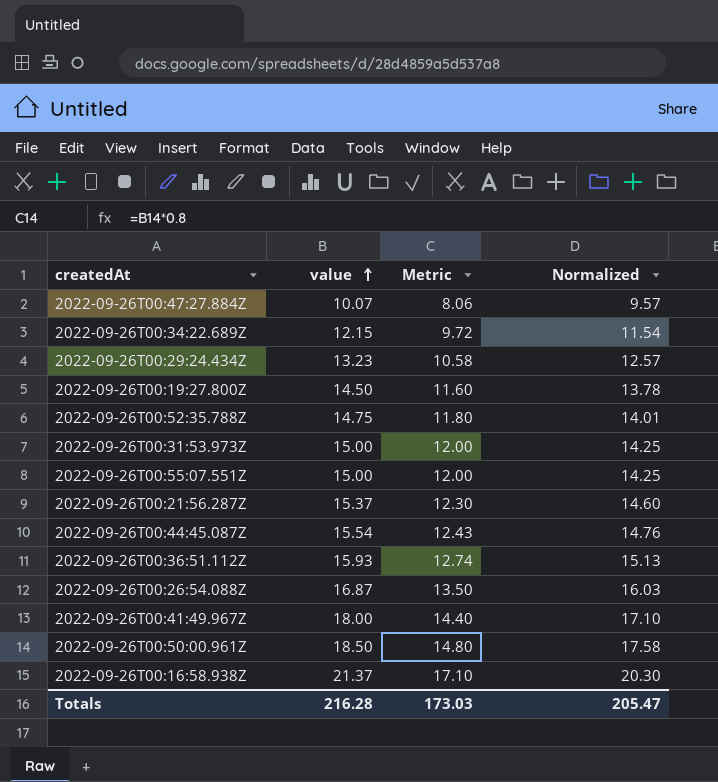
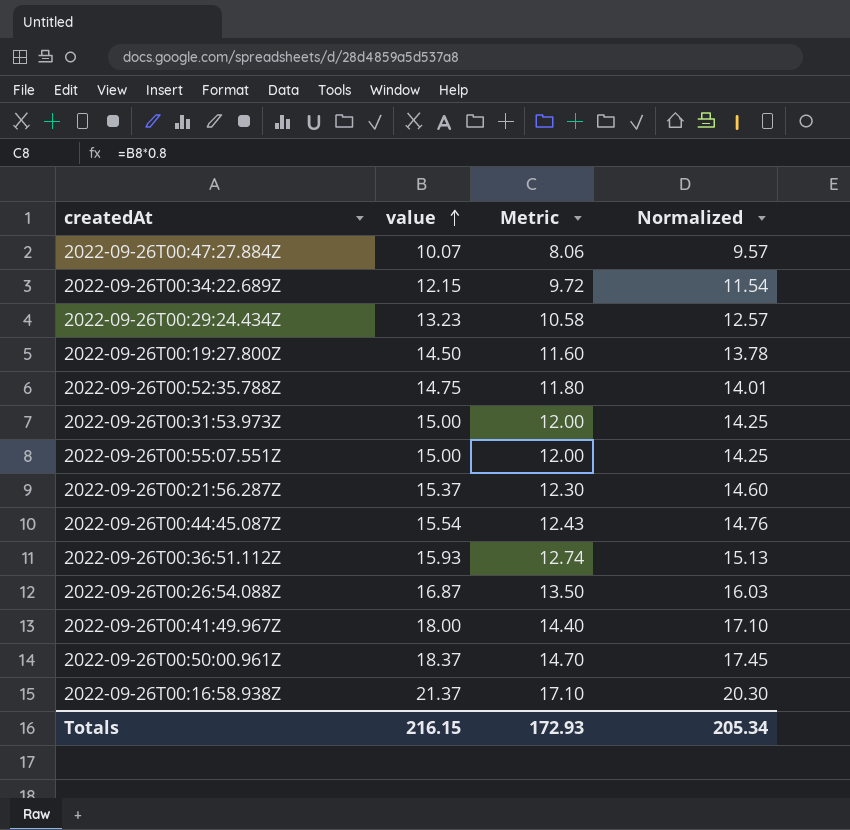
2022-09-26T00:50:00.961Z | value: 18.50 -> 18.37
2022-09-26T00:50:00.961Z | Metric: 14.80 -> 14.70
2022-09-26T00:50:00.961Z | Normalized: 17.58 -> 17.45
Totals | value: 216.28 -> 216.15
Totals | Metric: 173.03 -> 172.93
Totals | Normalized: 205.47 -> 205.34

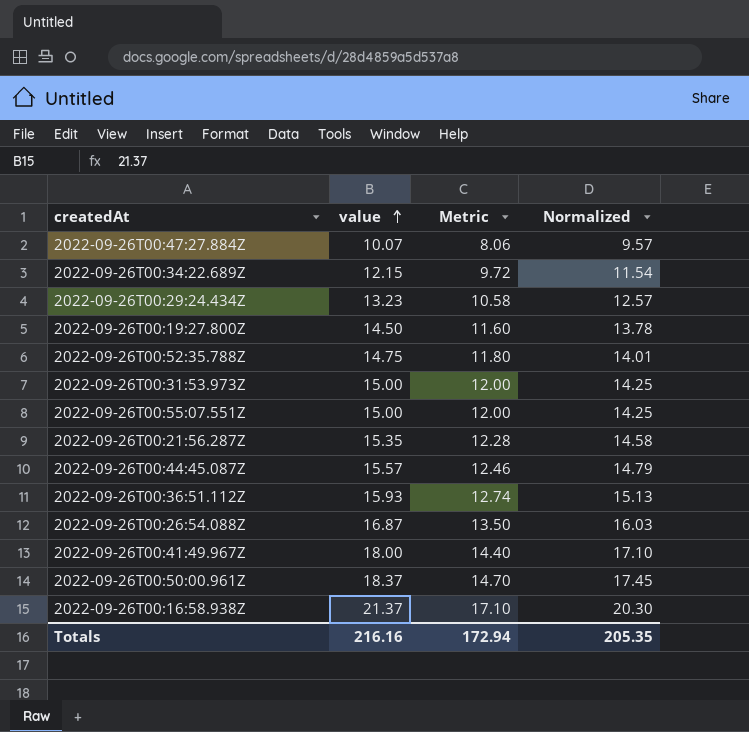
2022-09-26T00:21:56.287Z | value: 15.37 -> 15.35
2022-09-26T00:21:56.287Z | Metric: 12.30 -> 12.28
2022-09-26T00:21:56.287Z | Normalized: 14.60 -> 14.58
2022-09-26T00:44:45.087Z | value: 15.54 -> 15.57
2022-09-26T00:44:45.087Z | Metric: 12.43 -> 12.46
2022-09-26T00:44:45.087Z | Normalized: 14.76 -> 14.79
Totals | value: 216.15 -> 216.16
Totals | Metric: 172.93 -> 172.94
Totals | Normalized: 205.34 -> 205.35

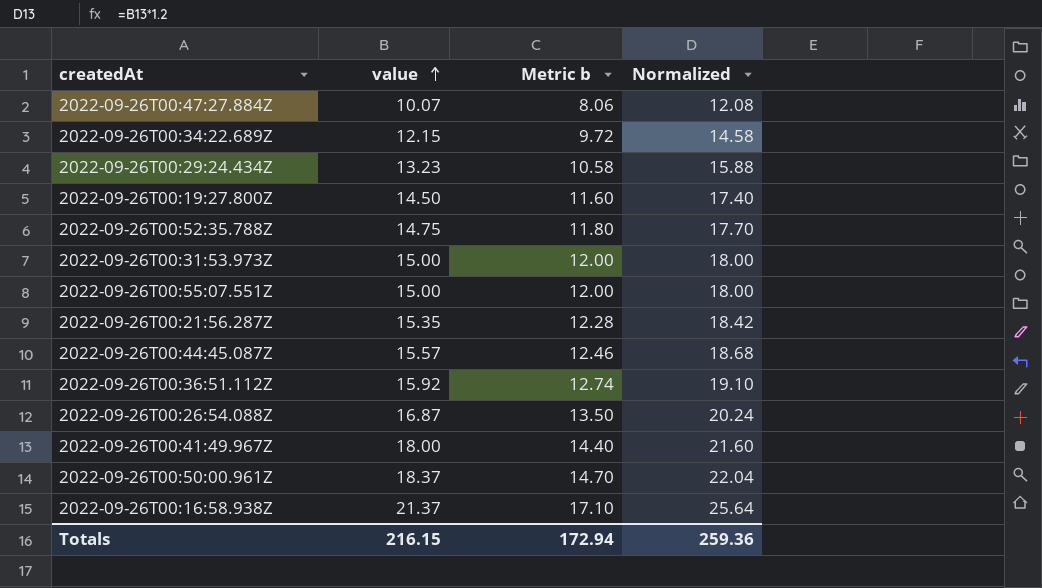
column name: Metric -> Metric b
column Normalized | formula: [value] * 0.95 -> [value] * 1.2
2022-09-26T00:36:51.112Z | value: 15.93 -> 15.92
Totals | value: 216.16 -> 216.15
Totals | Normalized: 205.35 -> 259.36

